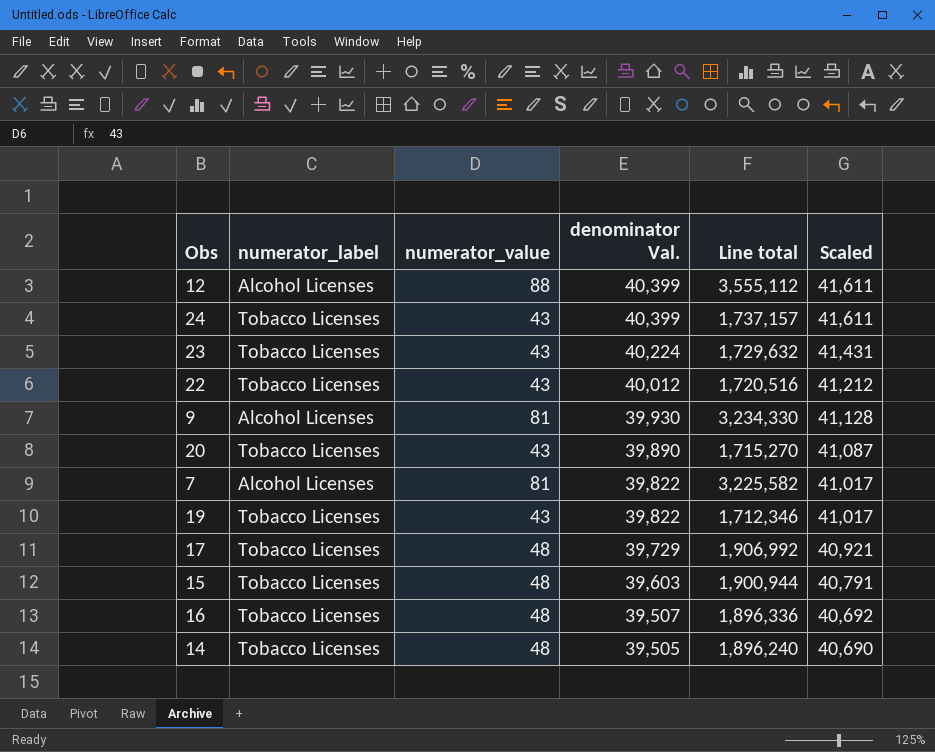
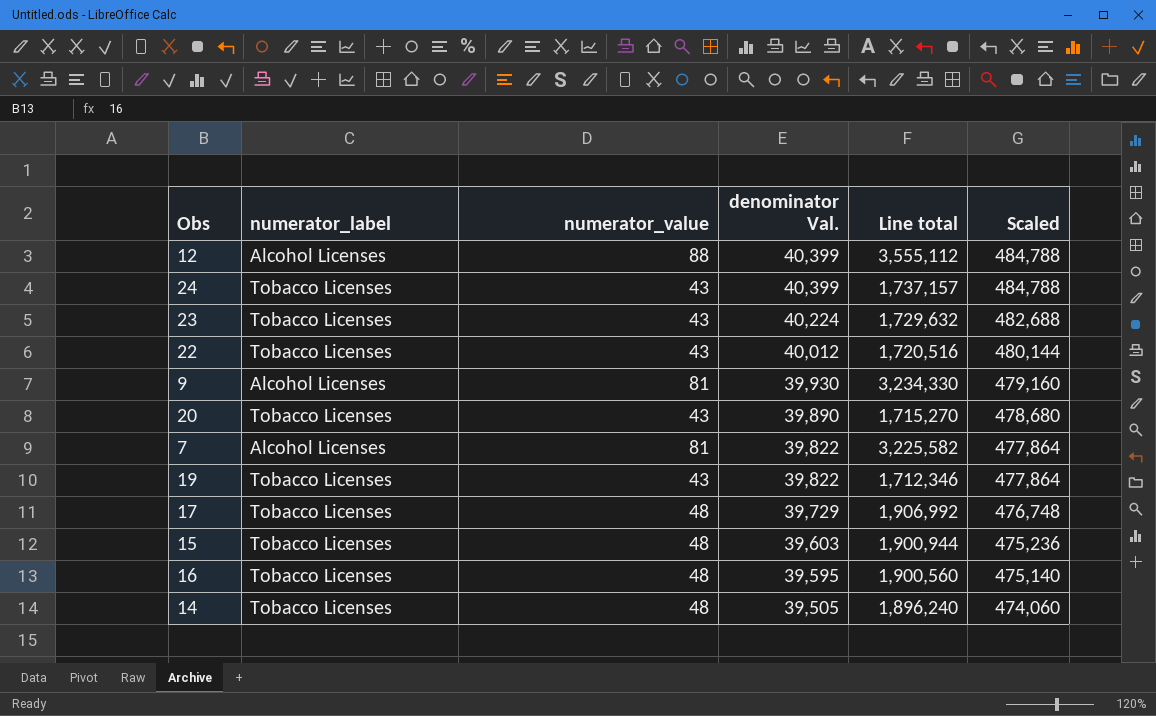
column Scaled | formula: [denominator Val.] * 1.03 -> [denominator Val.] * 12
16 | denominator Val.: 39,507 -> 39,595
16 | Line total: 1,896,336 -> 1,900,560

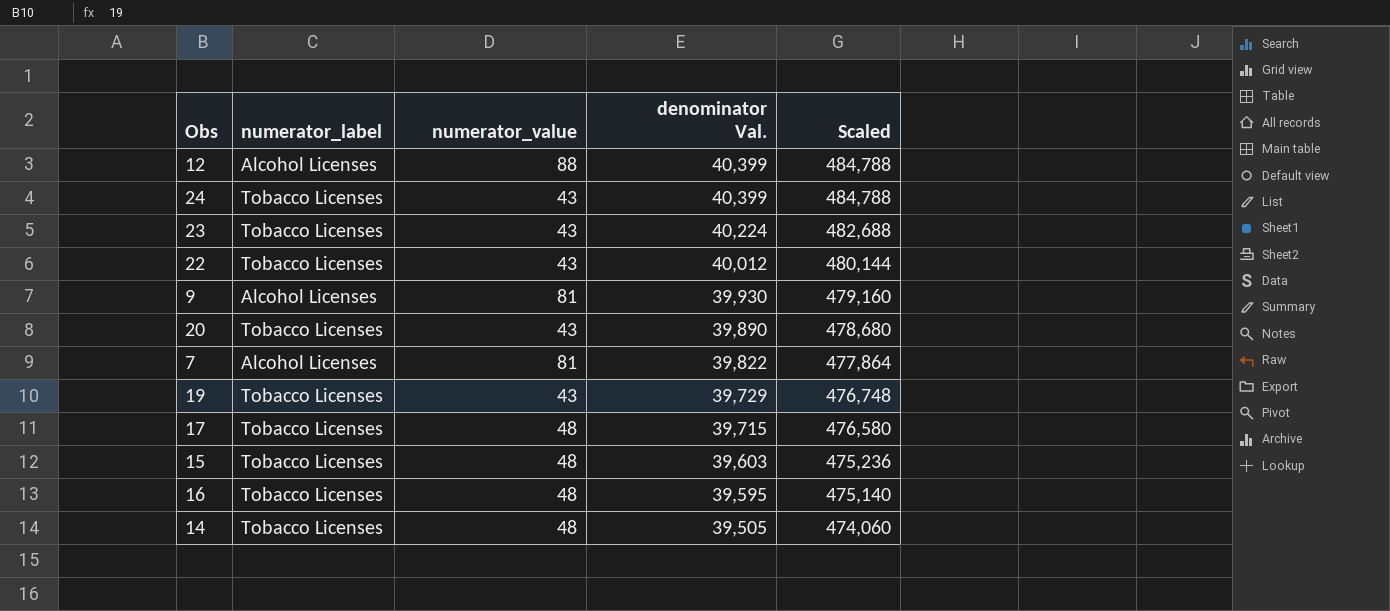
column Line total | formula: [numerator_value] * [denominator Val.] -> none
19 | denominator Val.: 39,822 -> 39,729
19 | Scaled: 477,864 -> 476,748
17 | denominator Val.: 39,729 -> 39,715
17 | Scaled: 476,748 -> 476,580

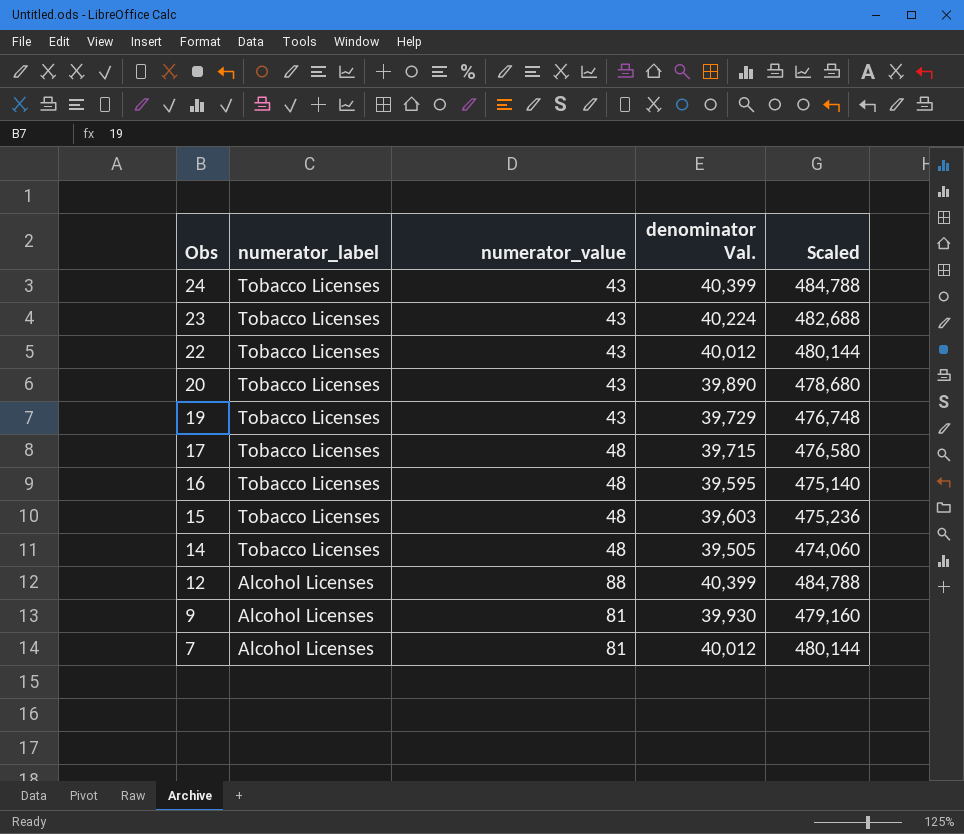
row order: denominator Val. descending -> Obs descending
7 | denominator Val.: 39,822 -> 40,012
7 | Scaled: 477,864 -> 480,144

